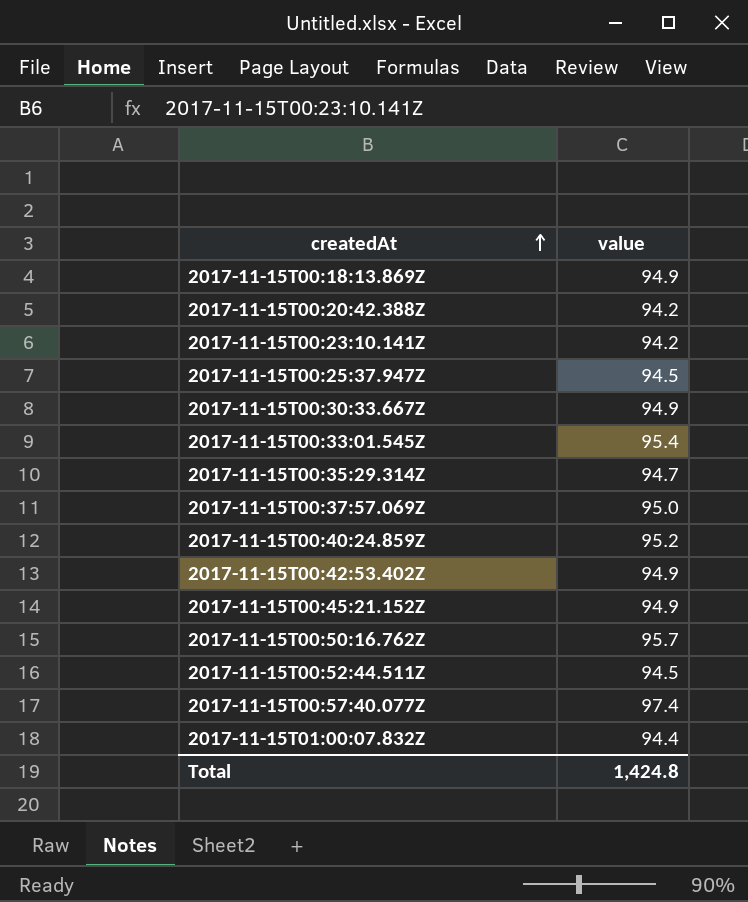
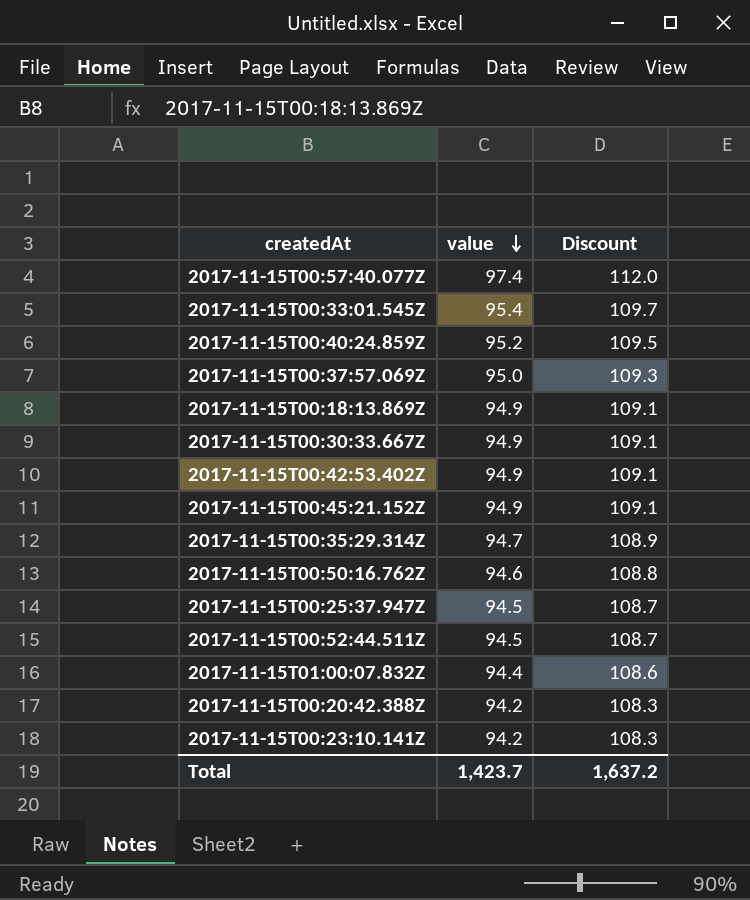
row order: createdAt ascending -> value descending
column Discount | formula: none -> [value] * 1.15
2017-11-15T00:50:16.762Z | value: 95.7 -> 94.6
Total | value: 1,424.8 -> 1,423.7

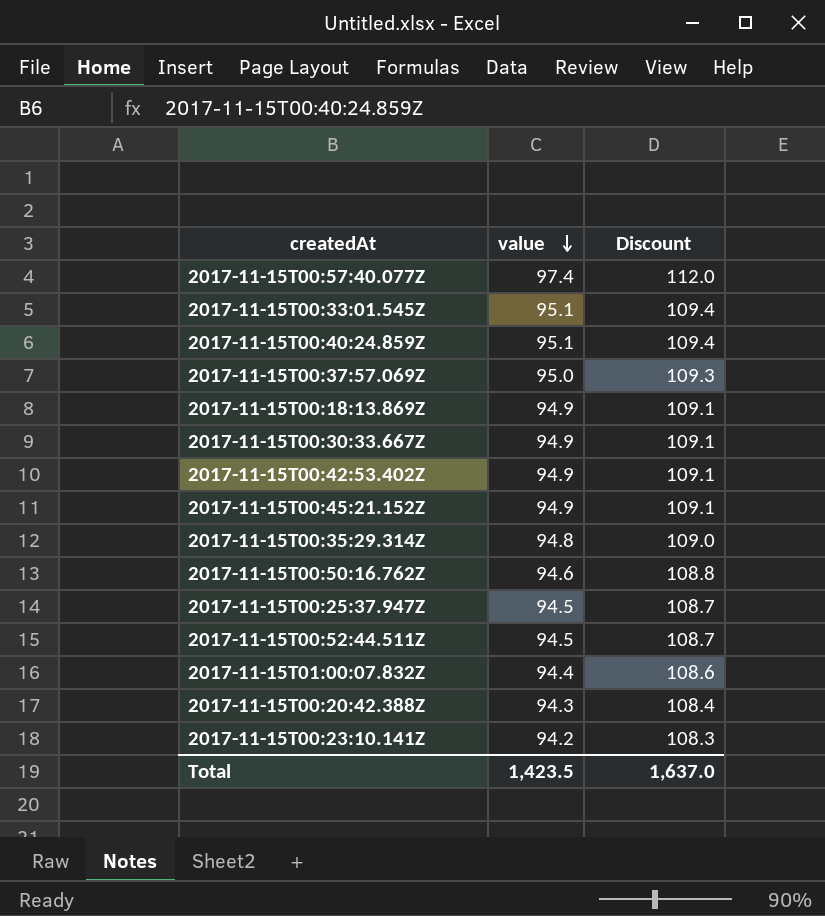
2017-11-15T00:33:01.545Z | value: 95.4 -> 95.1
2017-11-15T00:33:01.545Z | Discount: 109.7 -> 109.4
2017-11-15T00:40:24.859Z | value: 95.2 -> 95.1
2017-11-15T00:40:24.859Z | Discount: 109.5 -> 109.4
2017-11-15T00:35:29.314Z | value: 94.7 -> 94.8
2017-11-15T00:35:29.314Z | Discount: 108.9 -> 109.0
2017-11-15T00:20:42.388Z | value: 94.2 -> 94.3
2017-11-15T00:20:42.388Z | Discount: 108.3 -> 108.4
Total | value: 1,423.7 -> 1,423.5
Total | Discount: 1,637.2 -> 1,637.0

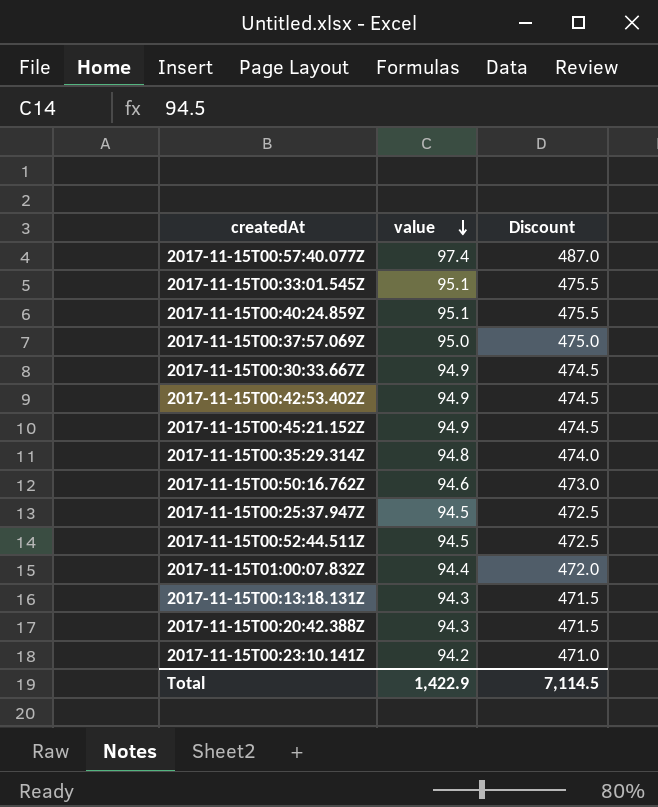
column Discount | formula: [value] * 1.15 -> [value] * 5
row 2017-11-15T00:18:13.869Z: 94.9 | 109.1 -> none
row 2017-11-15T00:13:18.131Z: none -> 94.3 | 471.5
Total | value: 1,423.5 -> 1,422.9
Total | Discount: 1,637.0 -> 7,114.5

